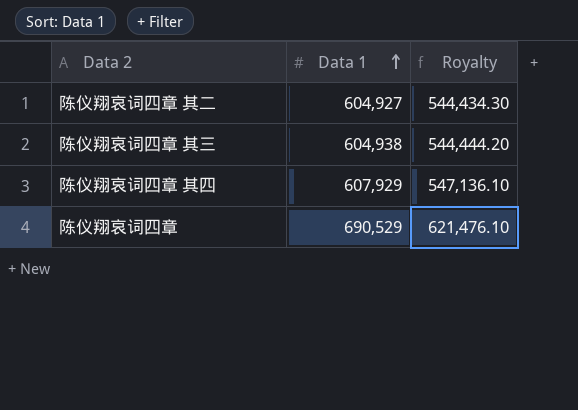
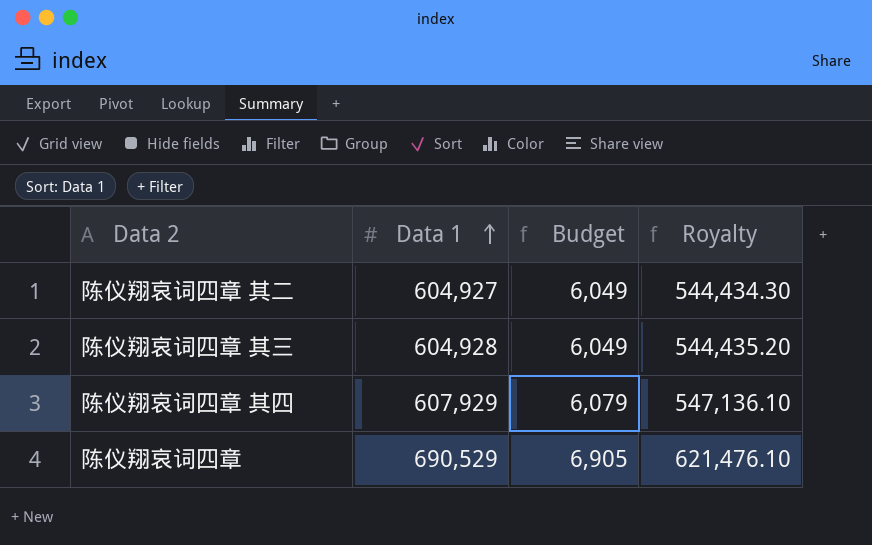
column Budget | formula: none -> [Data 1] * 0.01
陈仪翔哀词四章 其三 | Data 1: 604,938 -> 604,928
陈仪翔哀词四章 其三 | Royalty: 544,444.20 -> 544,435.20

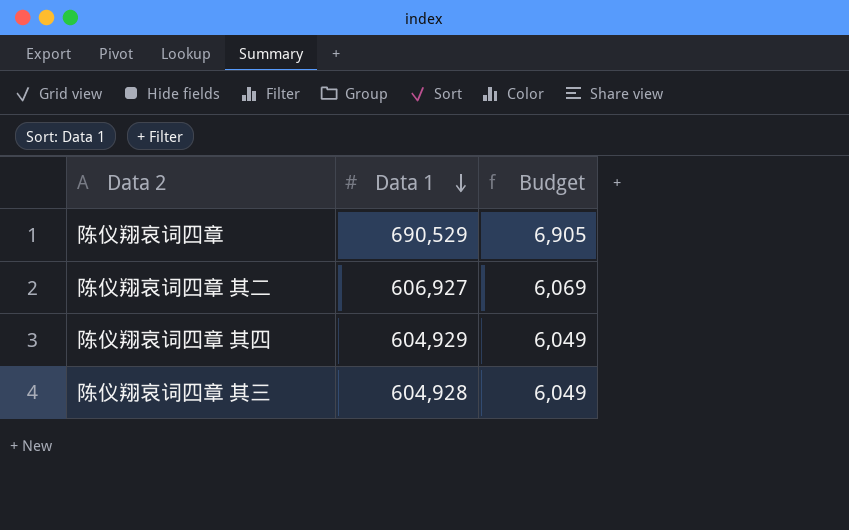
row order: Data 1 ascending -> Data 1 descending
column Royalty | formula: [Data 1] * 0.9 -> none
陈仪翔哀词四章 其二 | Data 1: 604,927 -> 606,927
陈仪翔哀词四章 其二 | Budget: 6,049 -> 6,069
陈仪翔哀词四章 其四 | Data 1: 607,929 -> 604,929
陈仪翔哀词四章 其四 | Budget: 6,079 -> 6,049

